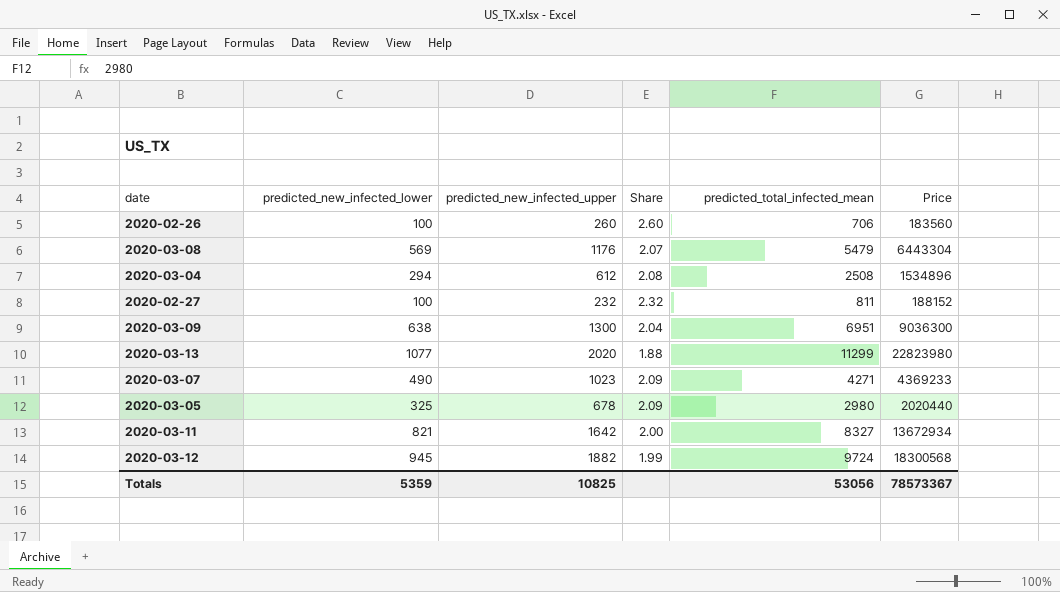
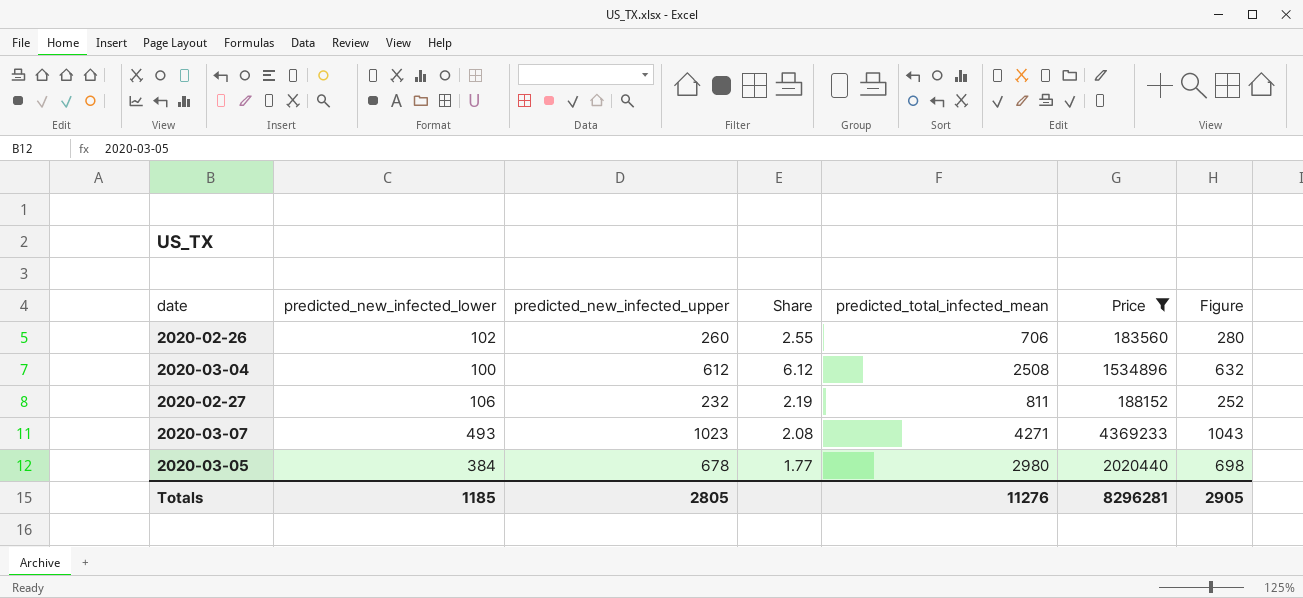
filter: none -> Price <= 4369233
column Figure | formula: none -> [predicted_new_infected_upper] + 20
2020-02-26 | predicted_new_infected_lower: 100 -> 102
2020-02-26 | Share: 2.60 -> 2.55
2020-03-04 | predicted_new_infected_lower: 294 -> 100
2020-03-04 | Share: 2.08 -> 6.12
2020-02-27 | predicted_new_infected_lower: 100 -> 106
2020-02-27 | Share: 2.32 -> 2.19
2020-03-07 | predicted_new_infected_lower: 490 -> 493
2020-03-07 | Share: 2.09 -> 2.08
2020-03-05 | predicted_new_infected_lower: 325 -> 384
2020-03-05 | Share: 2.09 -> 1.77
Totals | predicted_new_infected_lower: 5359 -> 1185
Totals | predicted_new_infected_upper: 10825 -> 2805
Totals | predicted_total_infected_mean: 53056 -> 11276
Totals | Price: 78573367 -> 8296281

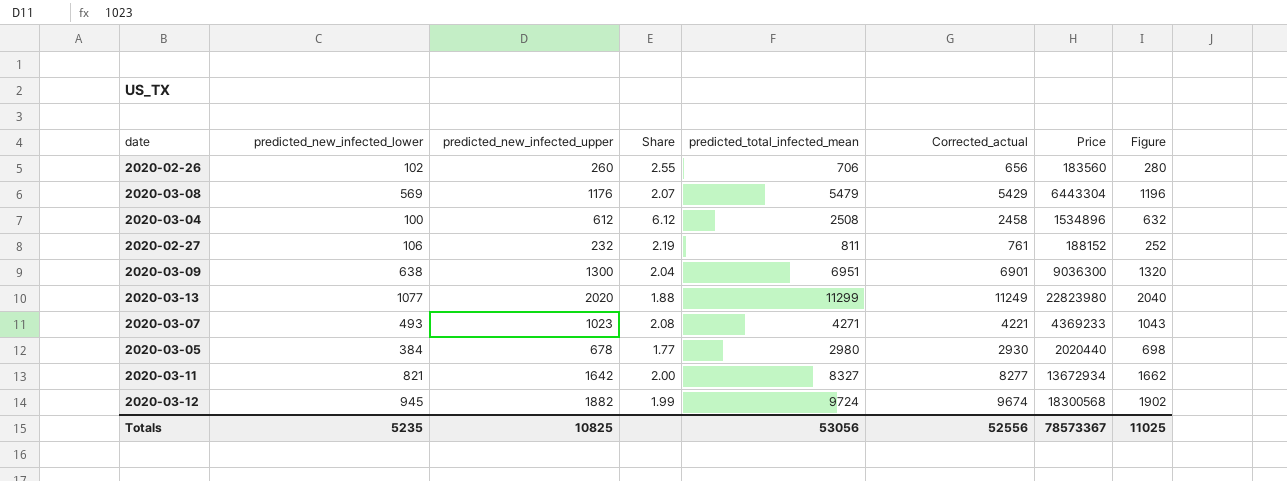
filter: Price <= 4369233 -> none
column Corrected_actual | formula: none -> [predicted_total_infected_mean] - 50
Totals | predicted_new_infected_lower: 1185 -> 5235
Totals | predicted_new_infected_upper: 2805 -> 10825
Totals | predicted_total_infected_mean: 11276 -> 53056
Totals | Price: 8296281 -> 78573367
Totals | Figure: 2905 -> 11025

